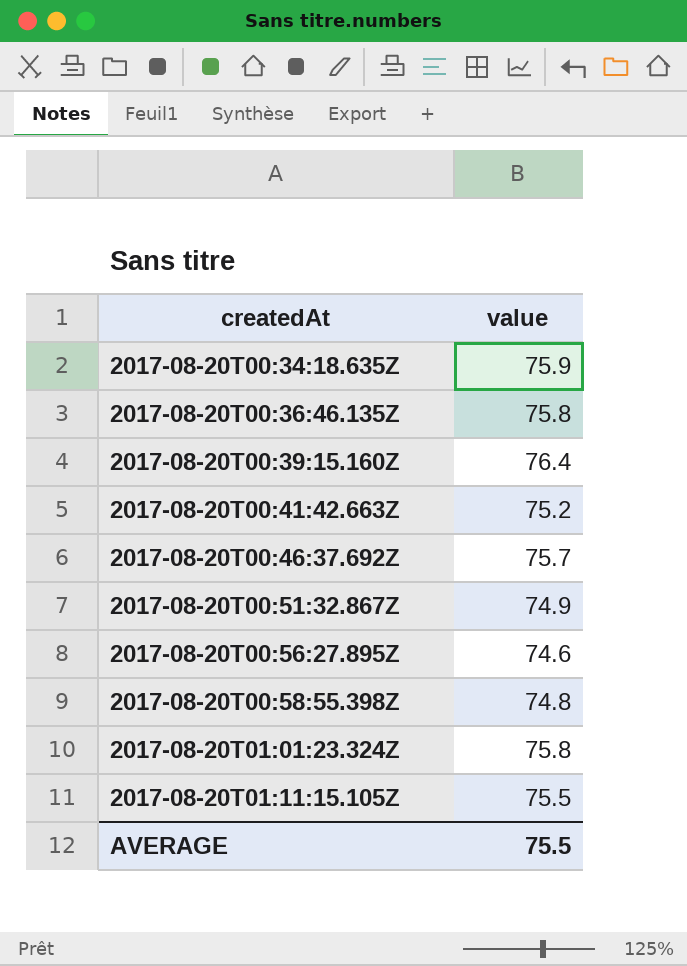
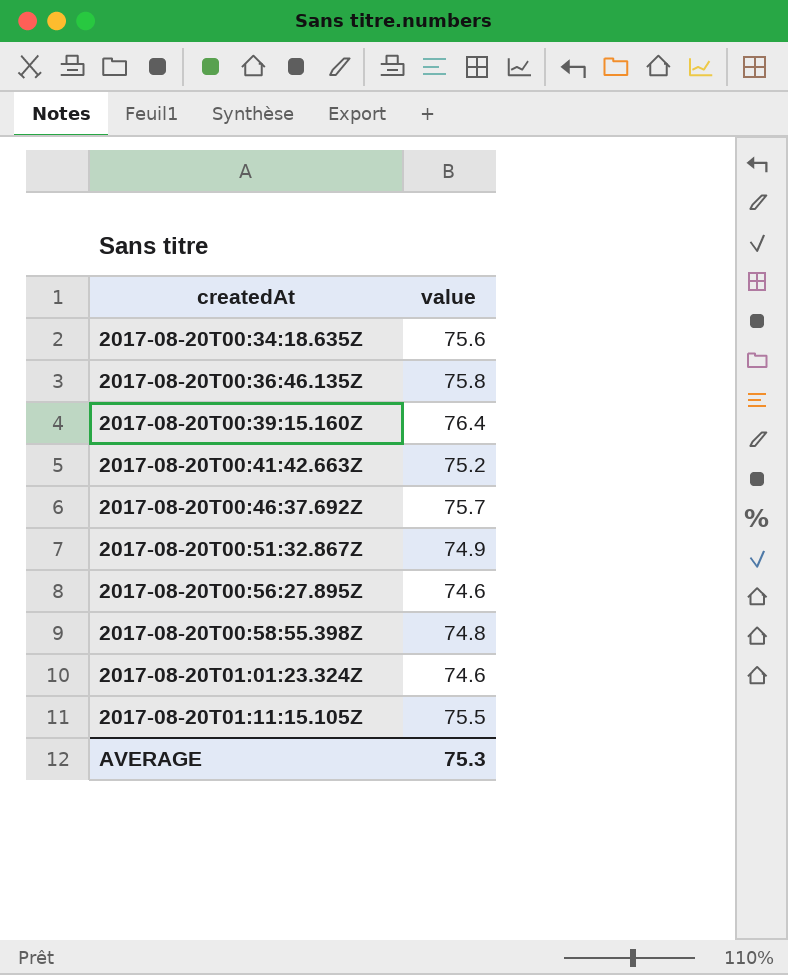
2017-08-20T00:34:18.635Z | value: 75.9 -> 75.6
2017-08-20T01:01:23.324Z | value: 75.8 -> 74.6
AVERAGE | value: 75.5 -> 75.3

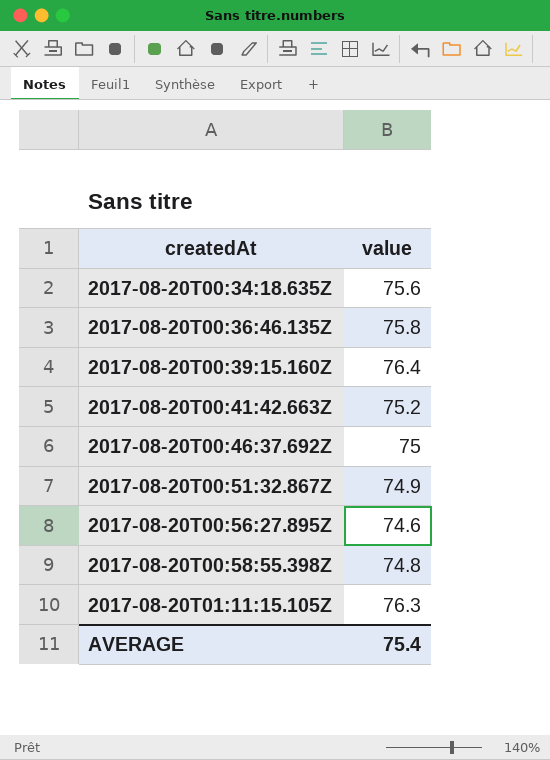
row 2017-08-20T01:01:23.324Z: 74.6 -> none
2017-08-20T00:46:37.692Z | value: 75.7 -> 75
2017-08-20T01:11:15.105Z | value: 75.5 -> 76.3
AVERAGE | value: 75.3 -> 75.4

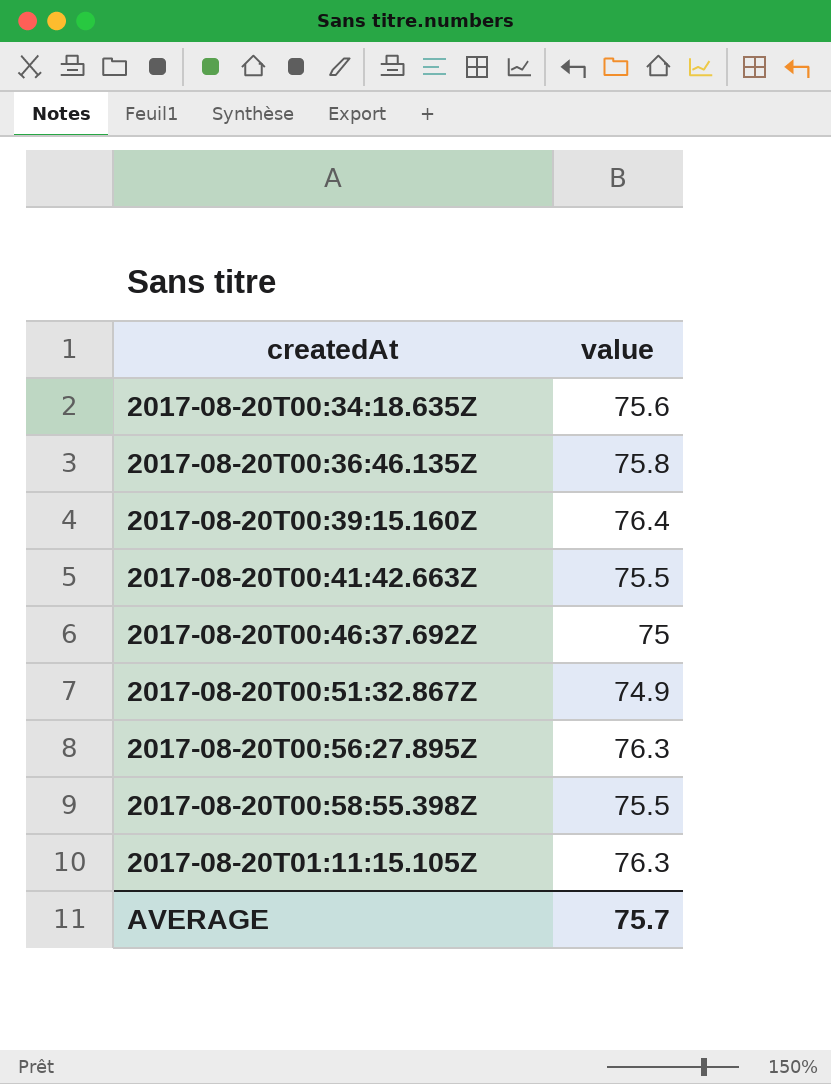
2017-08-20T00:41:42.663Z | value: 75.2 -> 75.5
2017-08-20T00:56:27.895Z | value: 74.6 -> 76.3
2017-08-20T00:58:55.398Z | value: 74.8 -> 75.5
AVERAGE | value: 75.4 -> 75.7

